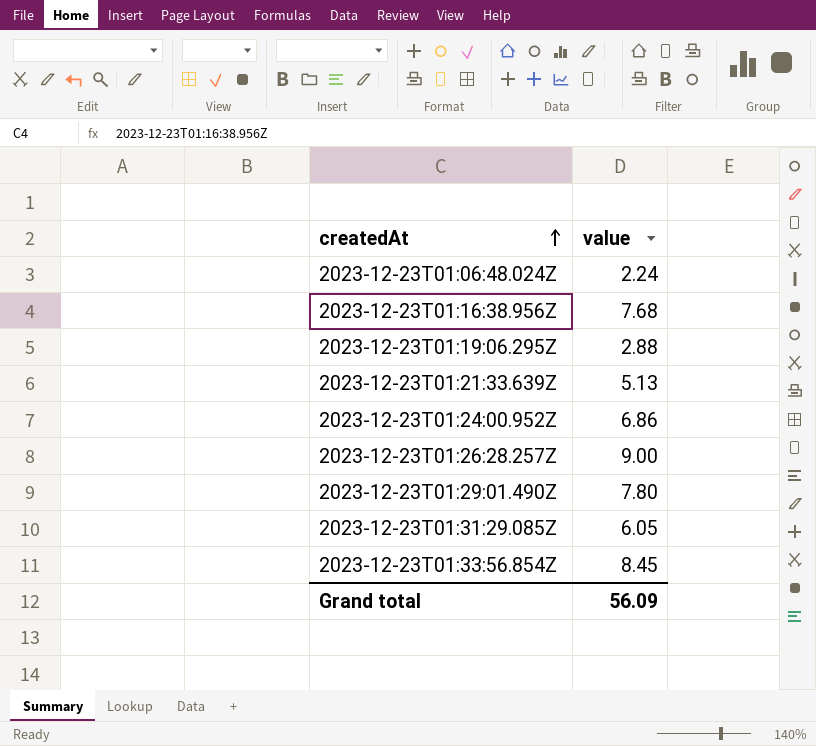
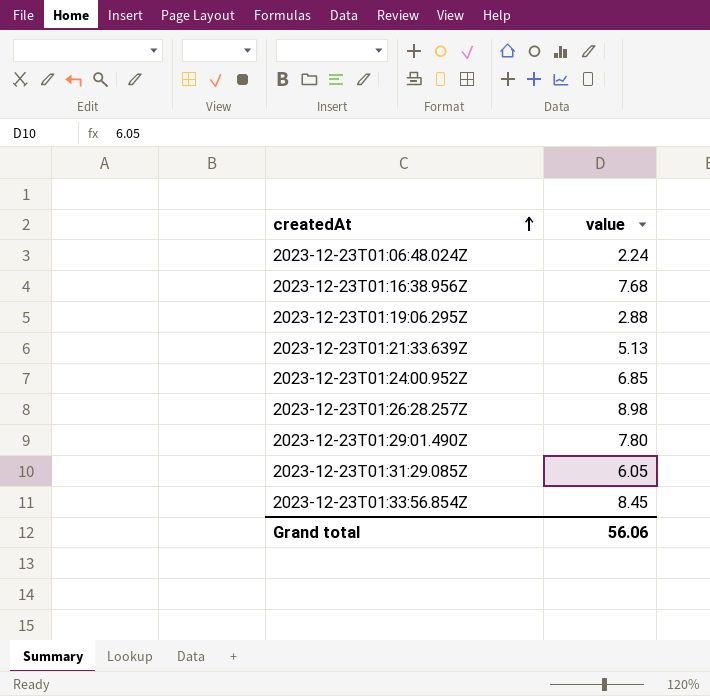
2023-12-23T01:24:00.952Z | value: 6.86 -> 6.85
2023-12-23T01:26:28.257Z | value: 9.00 -> 8.98
Grand total | value: 56.09 -> 56.06

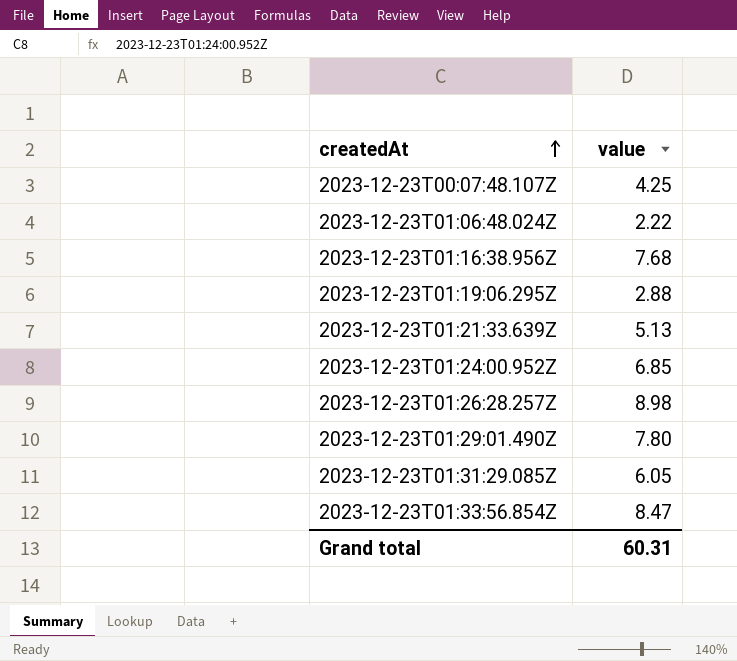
row 2023-12-23T00:07:48.107Z: none -> 4.25
2023-12-23T01:06:48.024Z | value: 2.24 -> 2.22
2023-12-23T01:33:56.854Z | value: 8.45 -> 8.47
Grand total | value: 56.06 -> 60.31

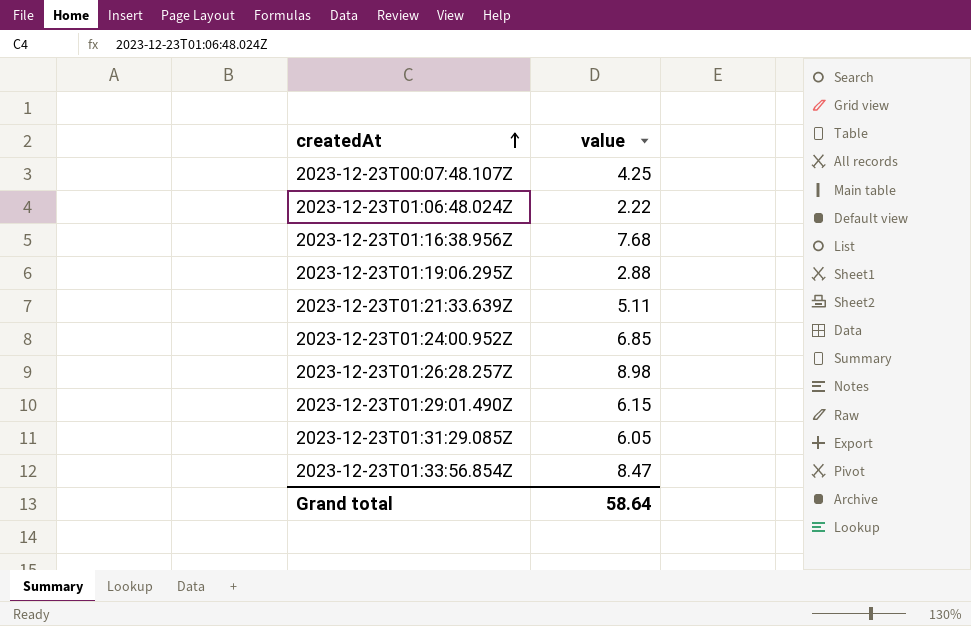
2023-12-23T01:21:33.639Z | value: 5.13 -> 5.11
2023-12-23T01:29:01.490Z | value: 7.80 -> 6.15
Grand total | value: 60.31 -> 58.64

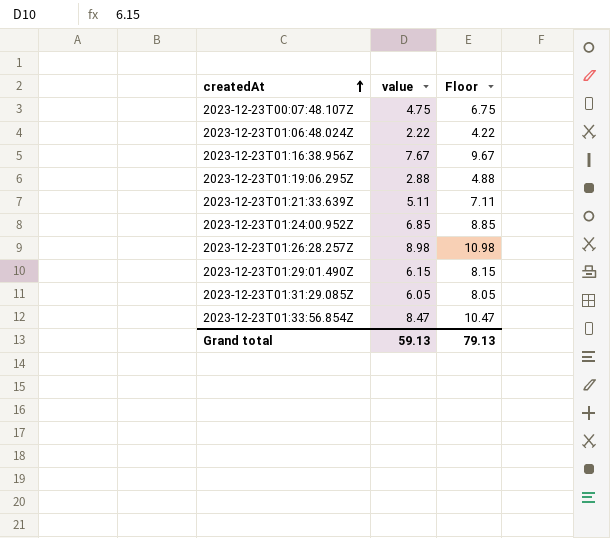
column Floor | formula: none -> [value] + 2
2023-12-23T00:07:48.107Z | value: 4.25 -> 4.75
2023-12-23T01:16:38.956Z | value: 7.68 -> 7.67
Grand total | value: 58.64 -> 59.13

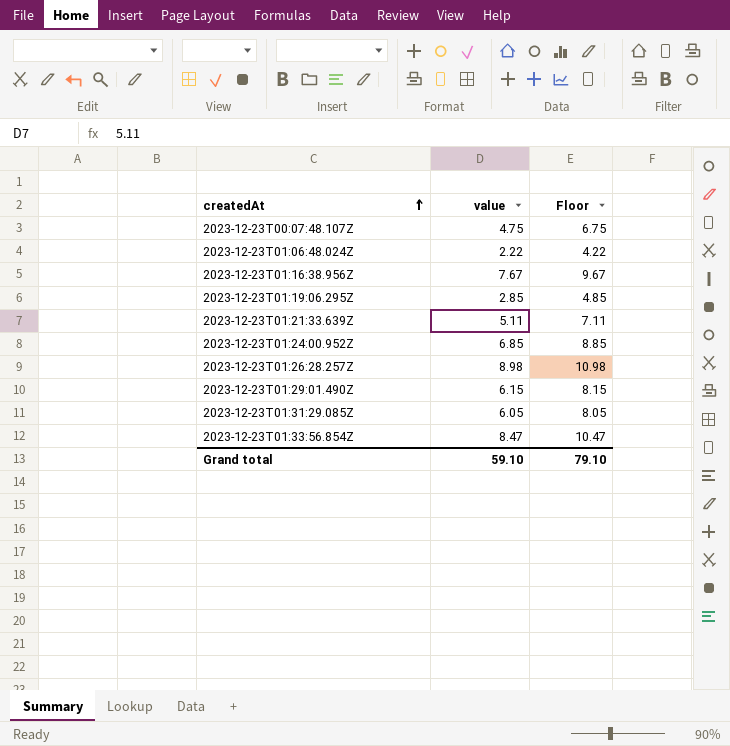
2023-12-23T01:19:06.295Z | value: 2.88 -> 2.85
2023-12-23T01:19:06.295Z | Floor: 4.88 -> 4.85
Grand total | value: 59.13 -> 59.10
Grand total | Floor: 79.13 -> 79.10

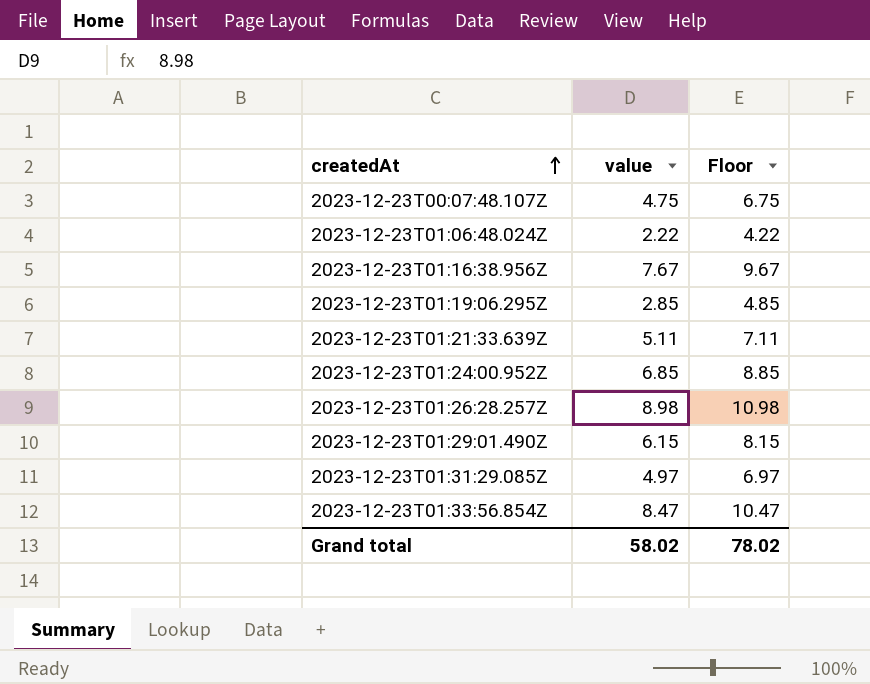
2023-12-23T01:31:29.085Z | value: 6.05 -> 4.97
2023-12-23T01:31:29.085Z | Floor: 8.05 -> 6.97
Grand total | value: 59.10 -> 58.02
Grand total | Floor: 79.10 -> 78.02

